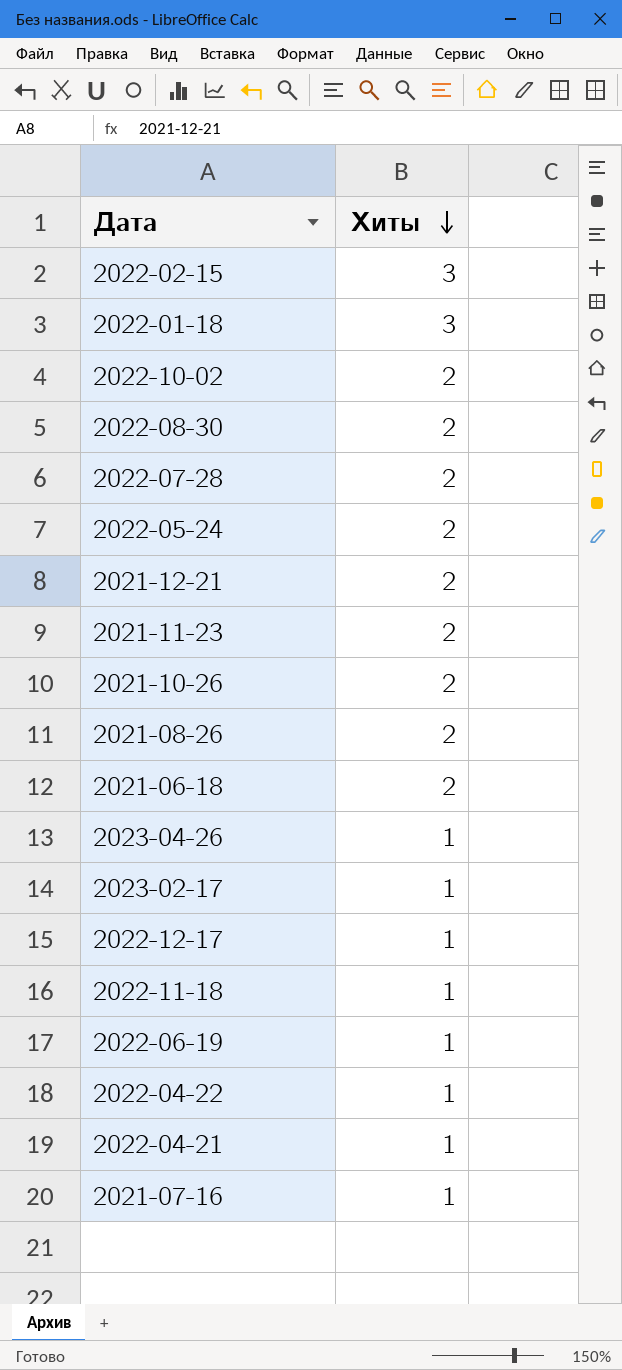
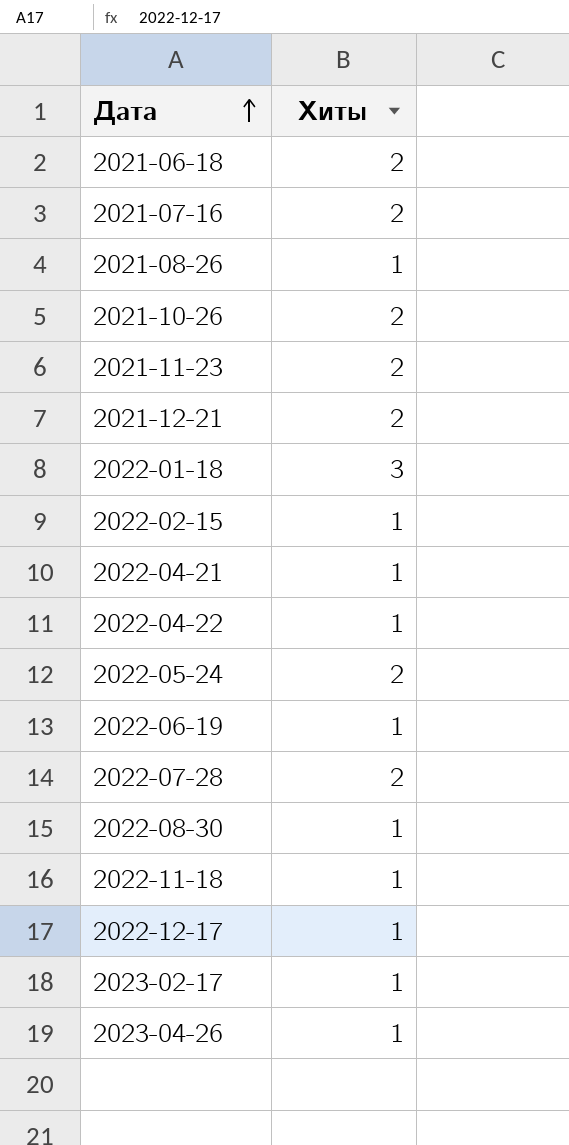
row order: Хиты descending -> Дата ascending
row 2022-10-02: 2 -> none
2021-07-16 | Хиты: 1 -> 2
2021-08-26 | Хиты: 2 -> 1
2022-02-15 | Хиты: 3 -> 1
2022-08-30 | Хиты: 2 -> 1

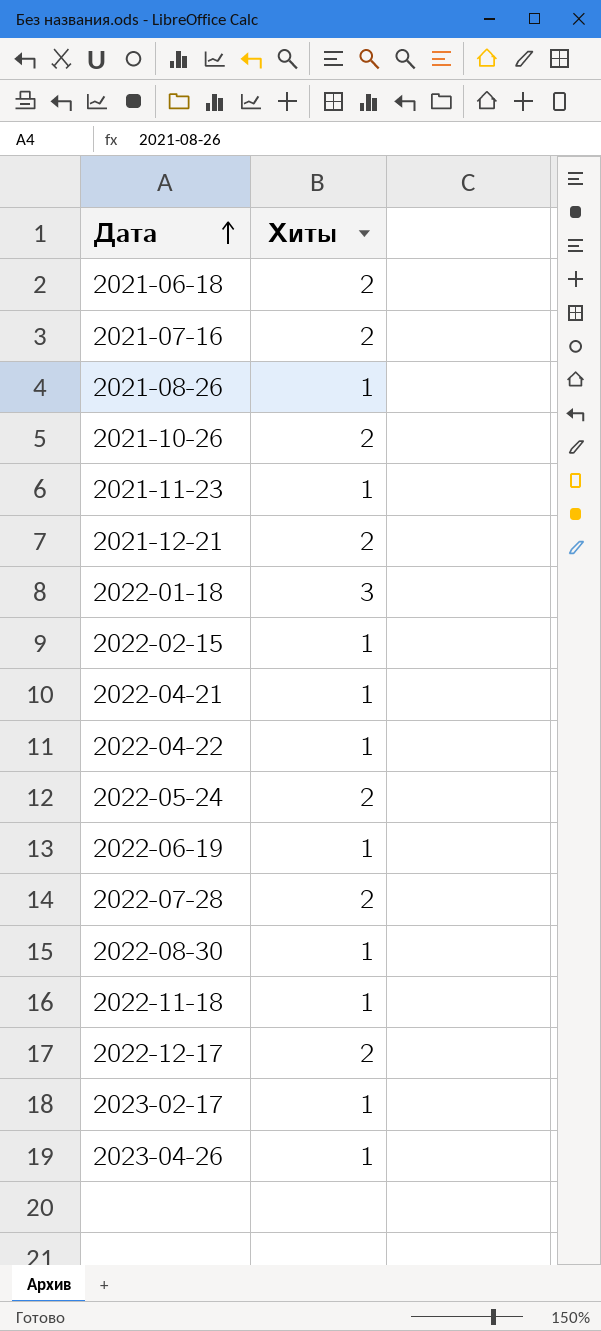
2021-11-23 | Хиты: 2 -> 1
2022-12-17 | Хиты: 1 -> 2

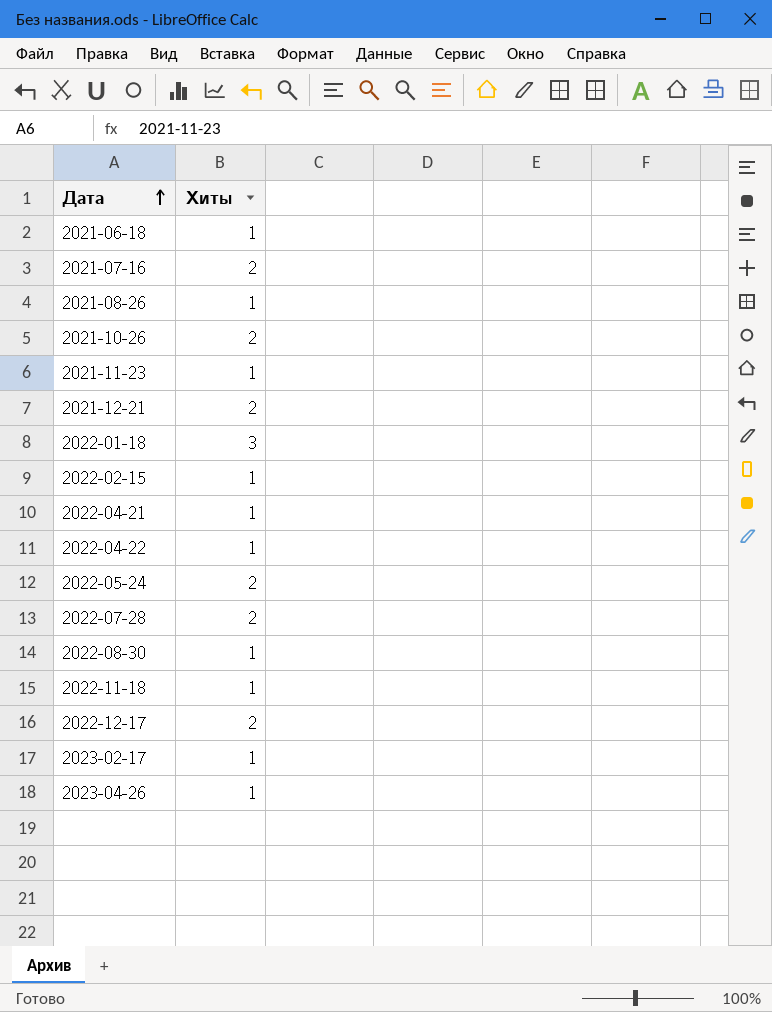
row 2022-06-19: 1 -> none
2021-06-18 | Хиты: 2 -> 1

